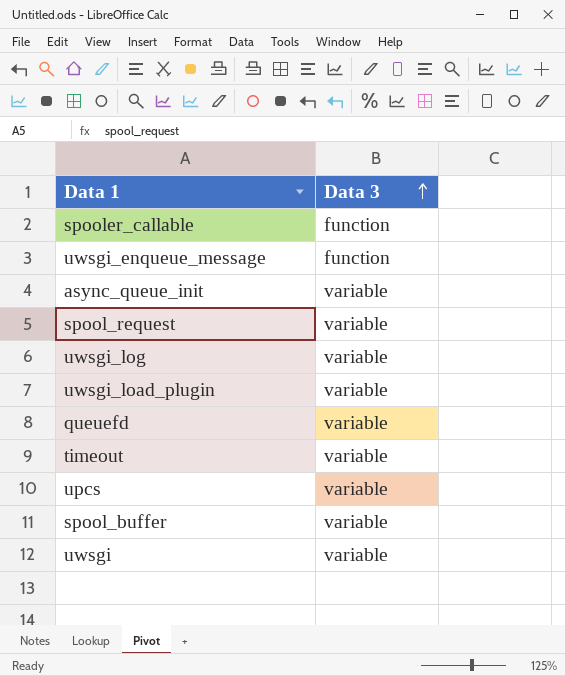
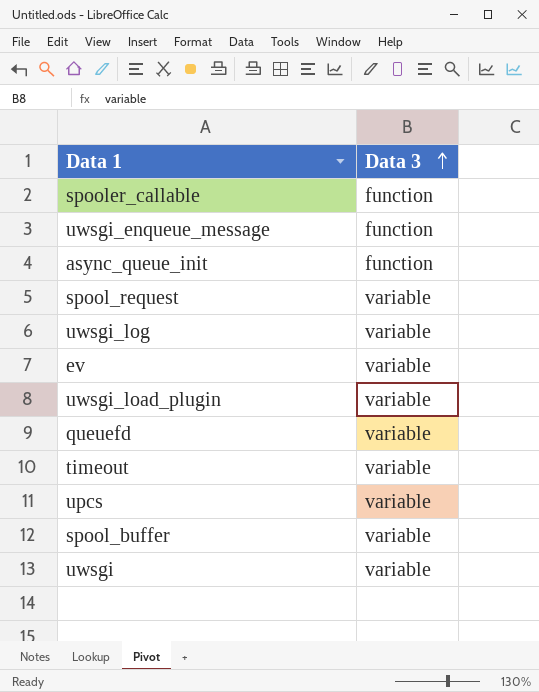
async_queue_init | Data 3: variable -> function
row ev: none -> variable

